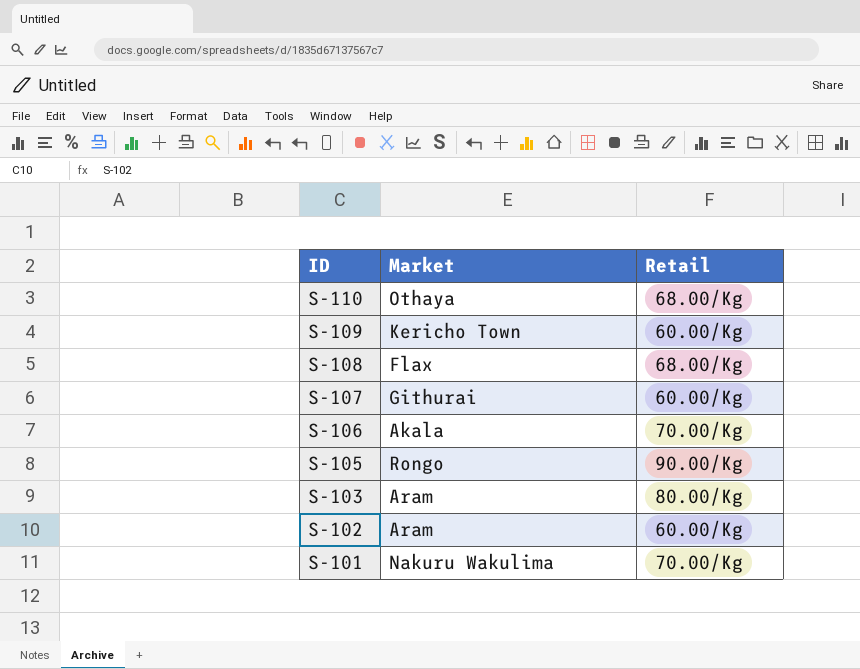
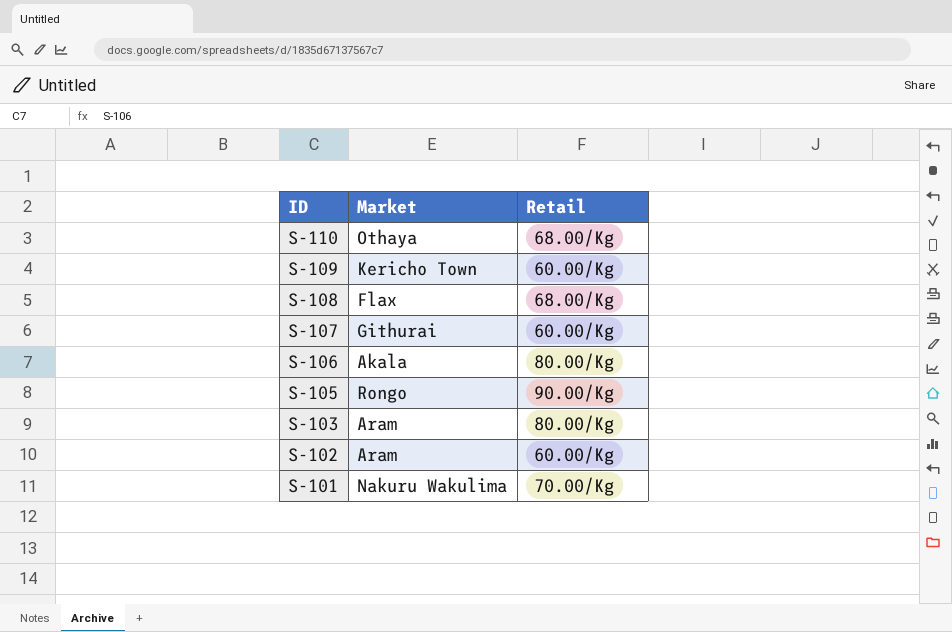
S-106 | Retail: 70.00/Kg -> 80.00/Kg

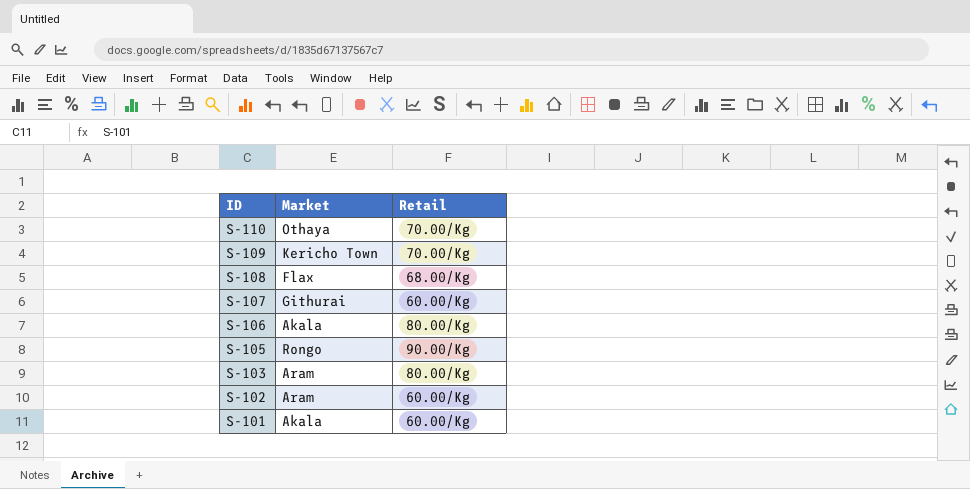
S-110 | Retail: 68.00/Kg -> 70.00/Kg
S-109 | Retail: 60.00/Kg -> 70.00/Kg
S-101 | Market: Nakuru Wakulima -> Akala
S-101 | Retail: 70.00/Kg -> 60.00/Kg

